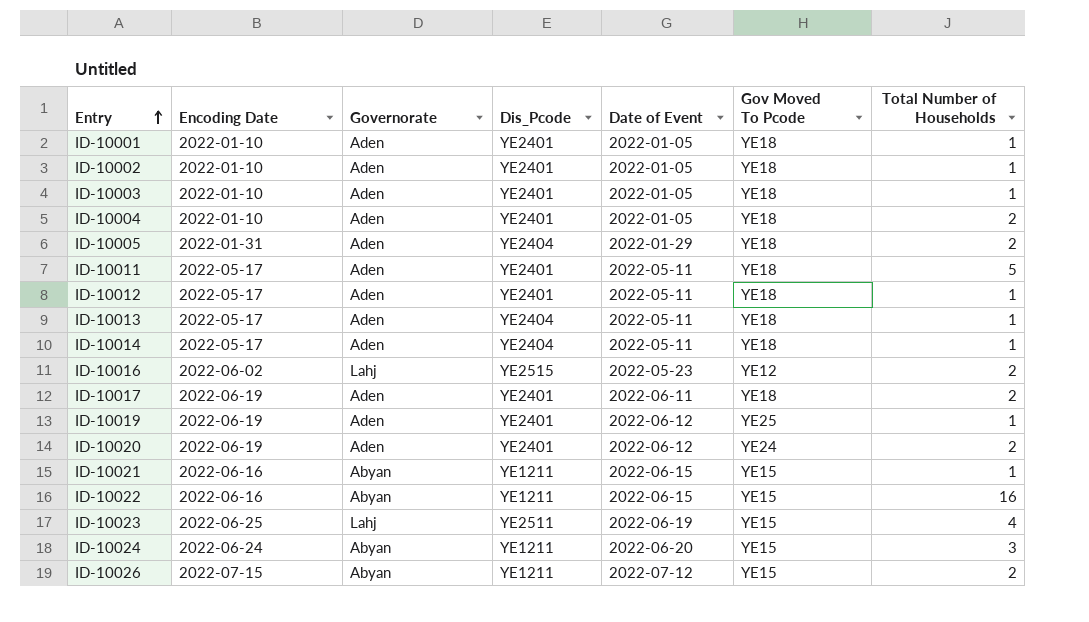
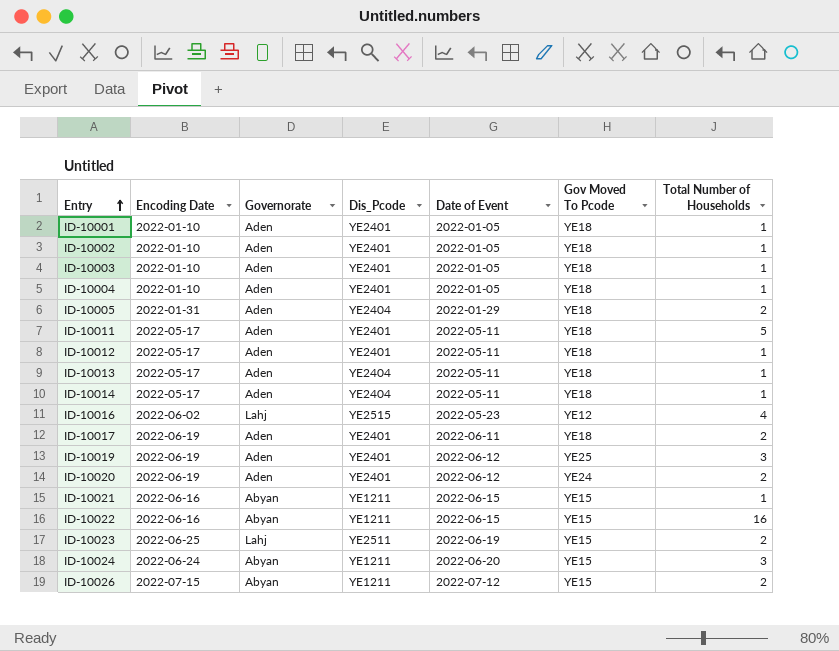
ID-10004 | Total Number of Households: 2 -> 1
ID-10016 | Total Number of Households: 2 -> 4
ID-10019 | Total Number of Households: 1 -> 3
ID-10023 | Total Number of Households: 4 -> 2

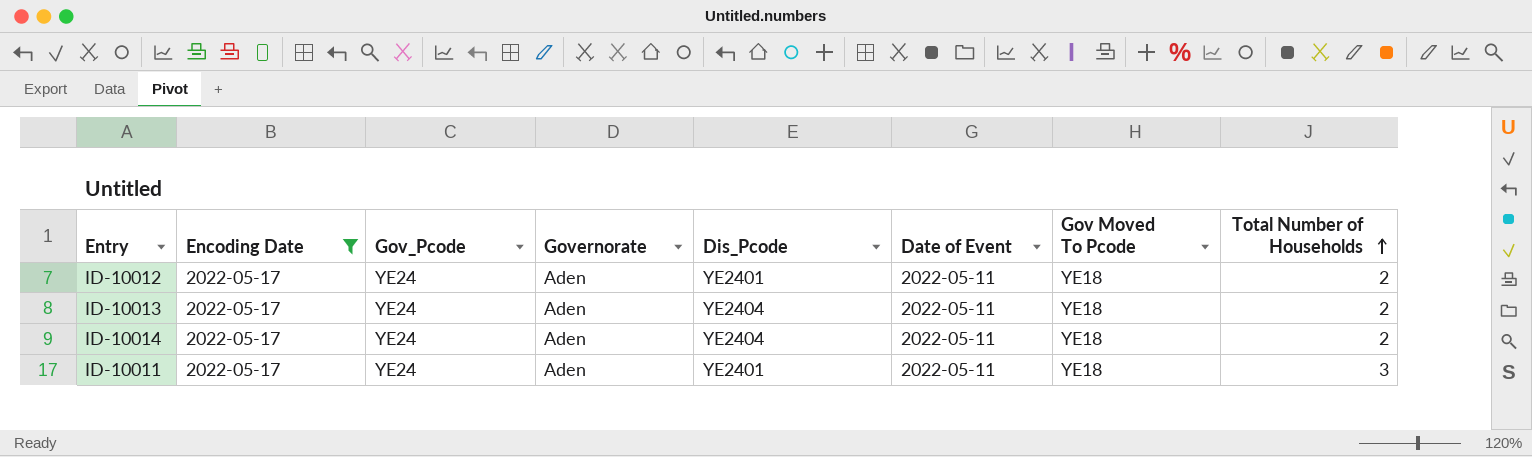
filter: none -> Encoding Date = 2022-05-17
row order: Entry ascending -> Total Number of Households ascending
column Gov_Pcode | position: none -> 3
ID-10012 | Total Number of Households: 1 -> 2
ID-10013 | Total Number of Households: 1 -> 2
ID-10014 | Total Number of Households: 1 -> 2
ID-10011 | Total Number of Households: 5 -> 3

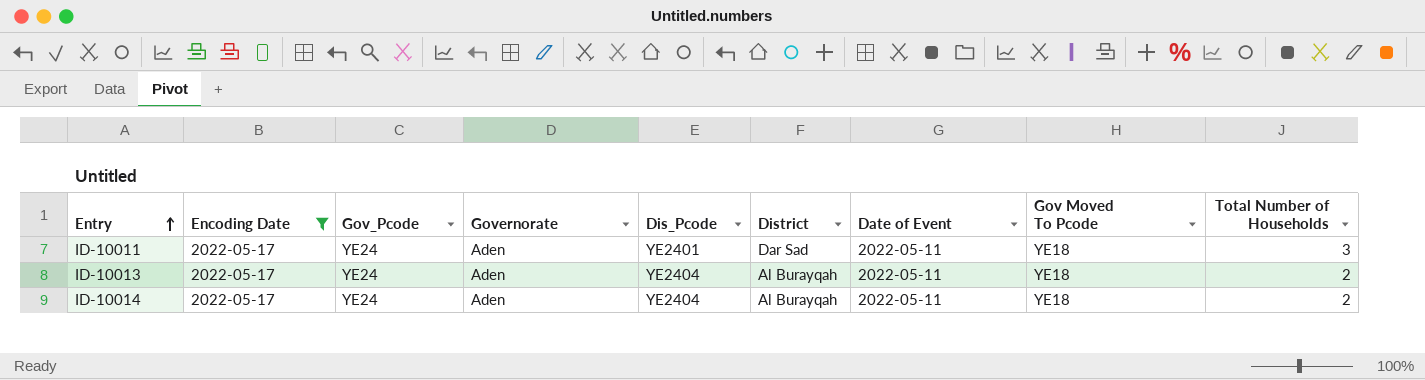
row order: Total Number of Households ascending -> Entry ascending
column District | position: none -> 6
row ID-10012: 2022-05-17 | YE24 | Aden | YE2401 | 2022-05-11 | YE18 | 2 -> none

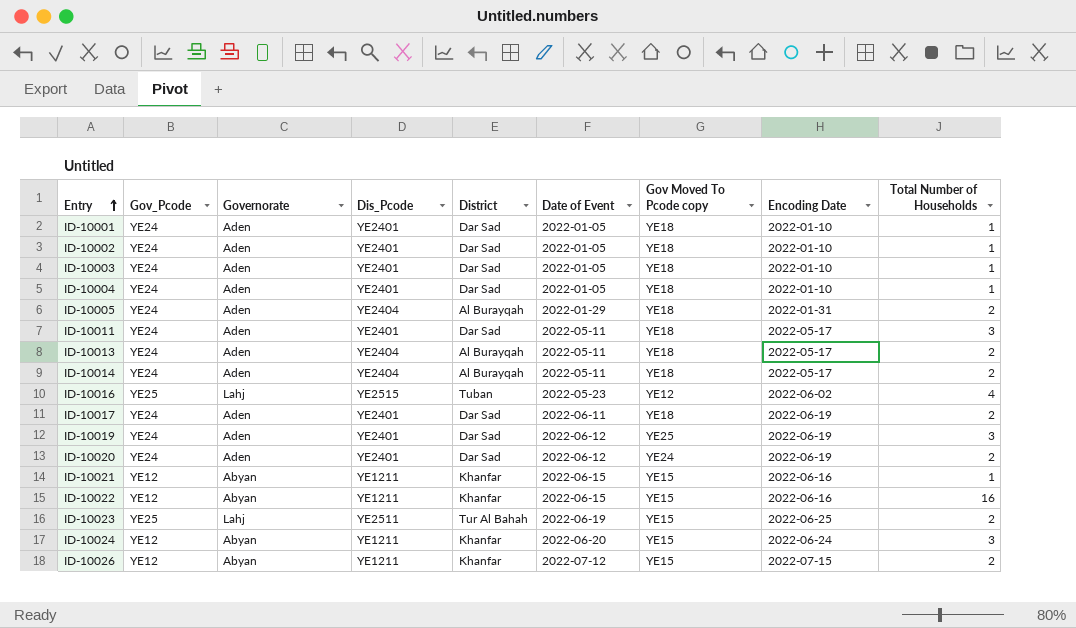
filter: Encoding Date = 2022-05-17 -> none
column name: Gov Moved To Pcode -> Gov Moved To Pcode copy
column Encoding Date | position: 2 -> 8

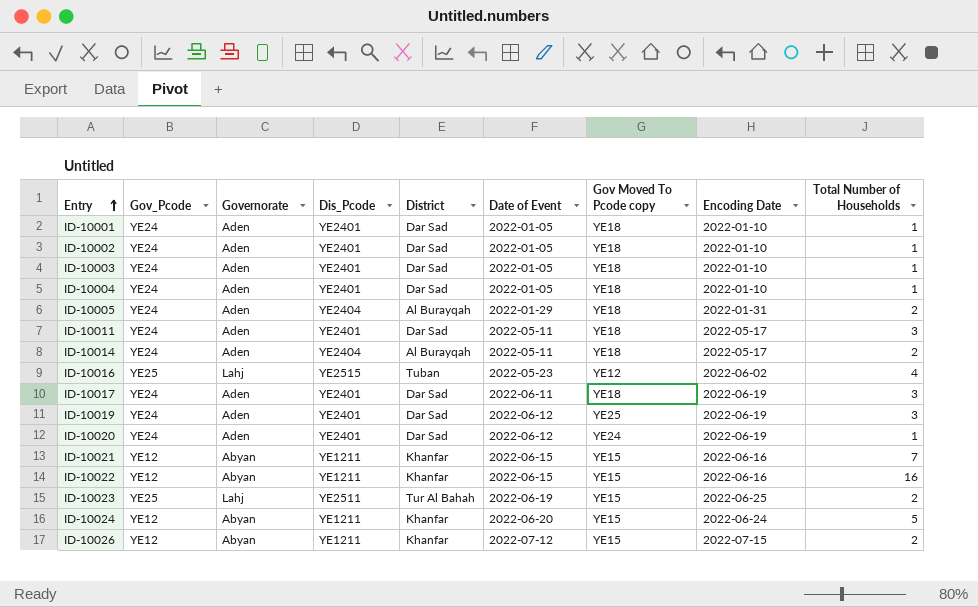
row ID-10013: YE24 | Aden | YE2404 | Al Burayqah | 2022-05-11 | YE18 | 2022-05-17 | 2 -> none
ID-10017 | Total Number of Households: 2 -> 3
ID-10020 | Total Number of Households: 2 -> 1
ID-10021 | Total Number of Households: 1 -> 7
ID-10024 | Total Number of Households: 3 -> 5

